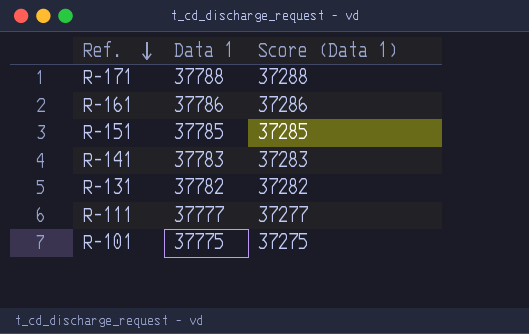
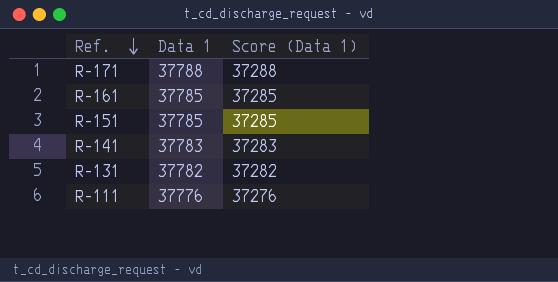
row R-101: 37775 | 37275 -> none
R-161 | Data 1: 37786 -> 37785
R-161 | Score (Data 1): 37286 -> 37285
R-111 | Data 1: 37777 -> 37776
R-111 | Score (Data 1): 37277 -> 37276

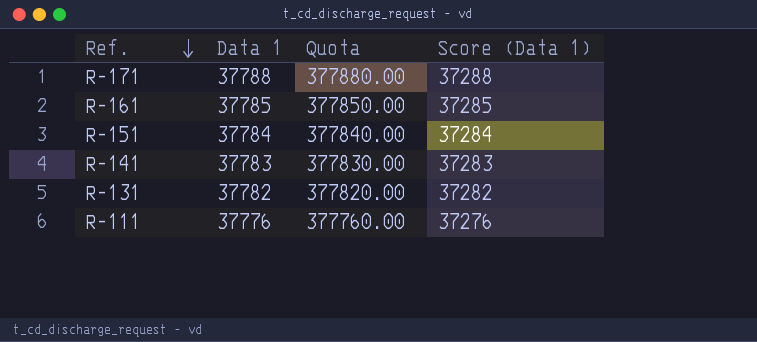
column Quota | formula: none -> [Data 1] * 10
R-151 | Data 1: 37785 -> 37784
R-151 | Score (Data 1): 37285 -> 37284

